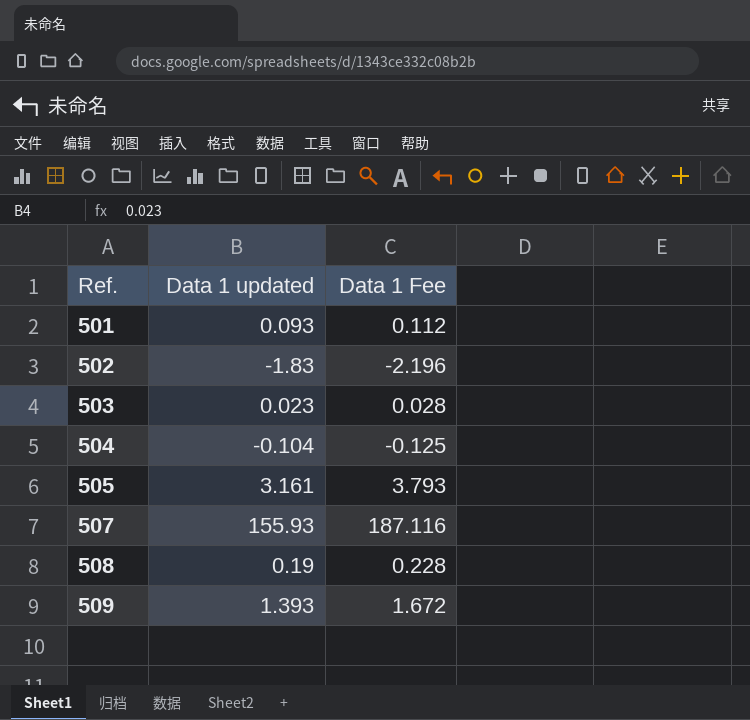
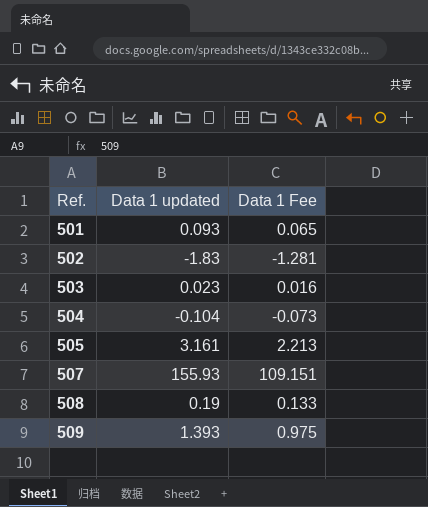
column Data 1 Fee | formula: [Data 1 updated] * 1.2 -> [Data 1 updated] * 0.7

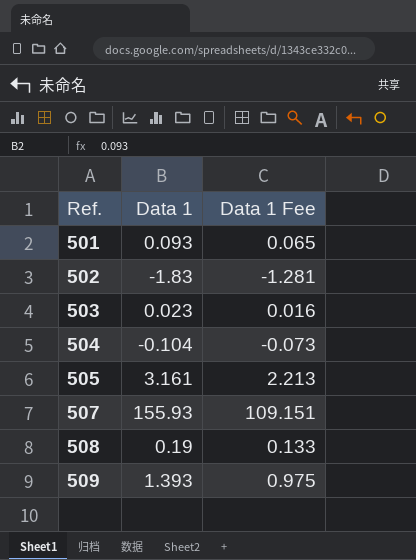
column name: Data 1 updated -> Data 1

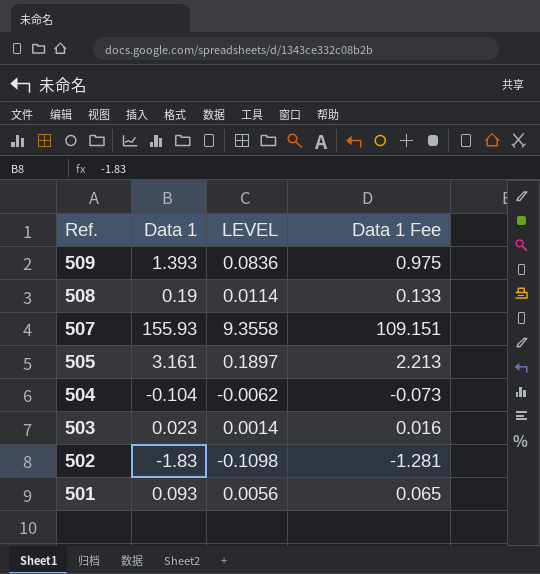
row order: Ref. ascending -> Ref. descending
column LEVEL | formula: none -> [Data 1] * 0.06

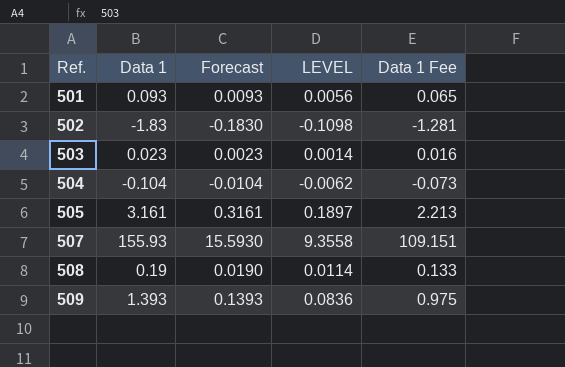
row order: Ref. descending -> Ref. ascending
column Forecast | formula: none -> [Data 1] * 0.1

